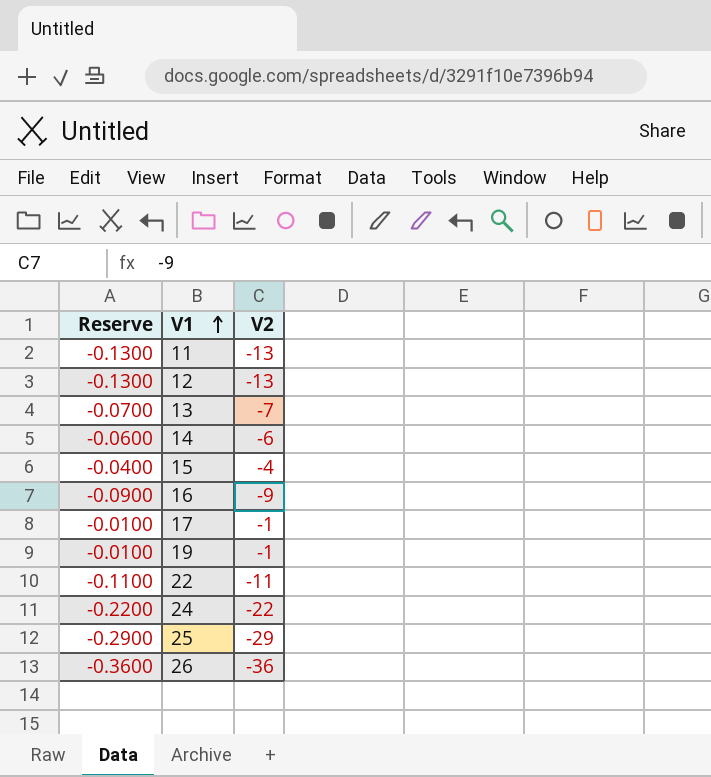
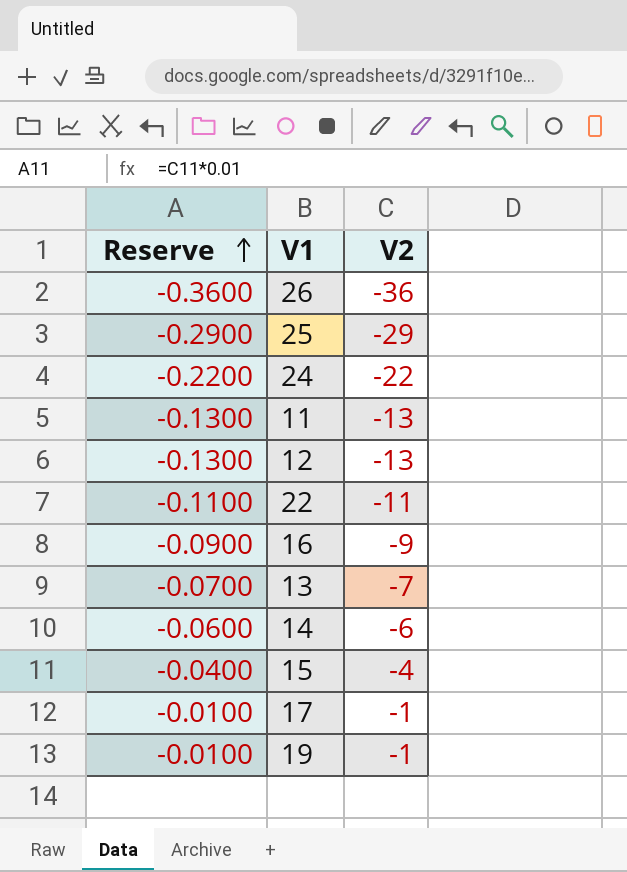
row order: V1 ascending -> Reserve ascending

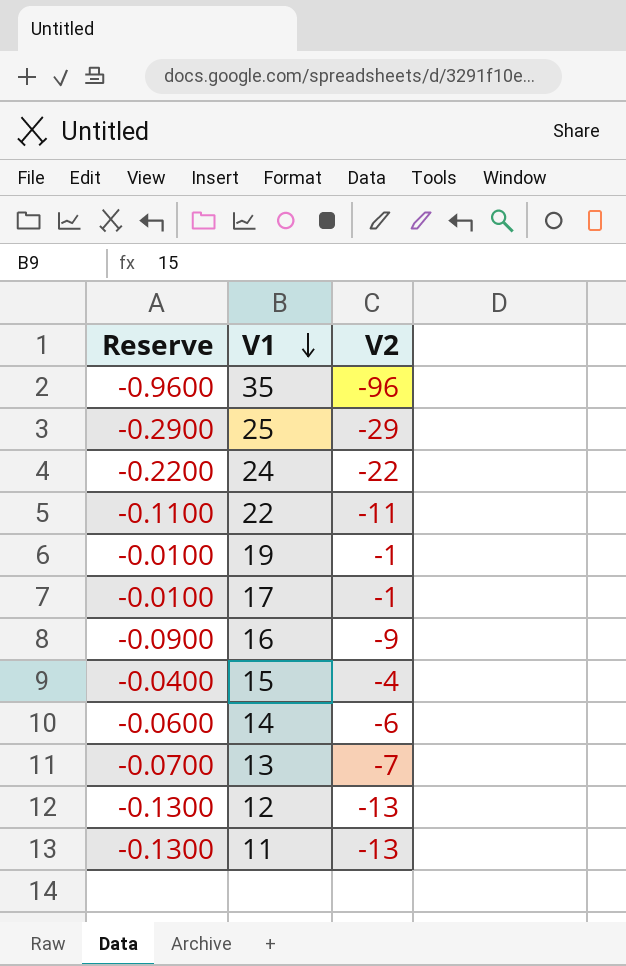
row order: Reserve ascending -> V1 descending
row 26: -0.3600 | -36 -> none
row 35: none -> -0.9600 | -96

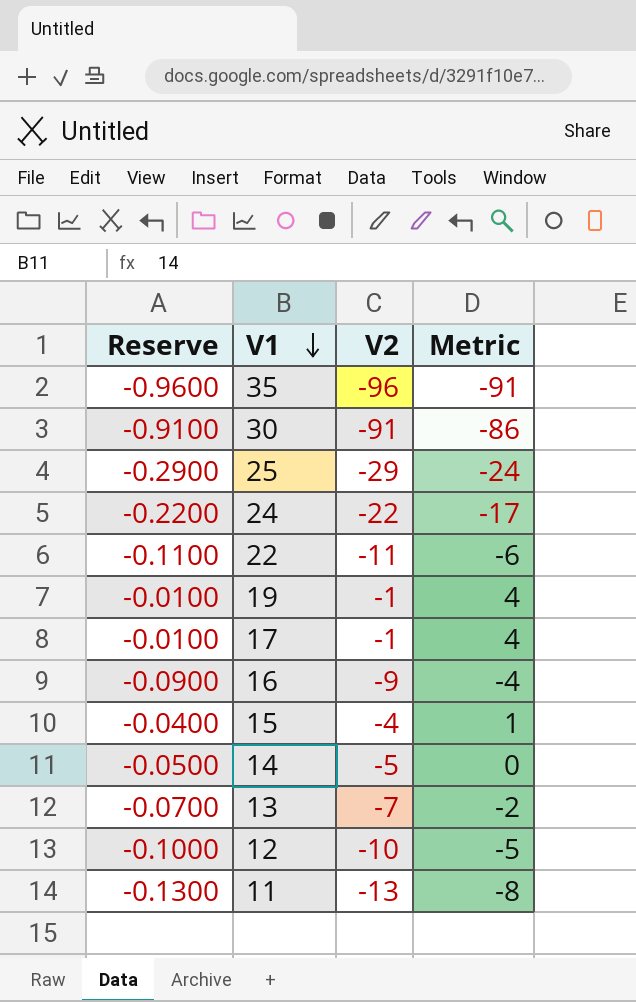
column Metric | formula: none -> [V2] + 5
row 30: none -> -0.9100 | -91 | -86
14 | Reserve: -0.0600 -> -0.0500
14 | V2: -6 -> -5
12 | Reserve: -0.1300 -> -0.1000
12 | V2: -13 -> -10

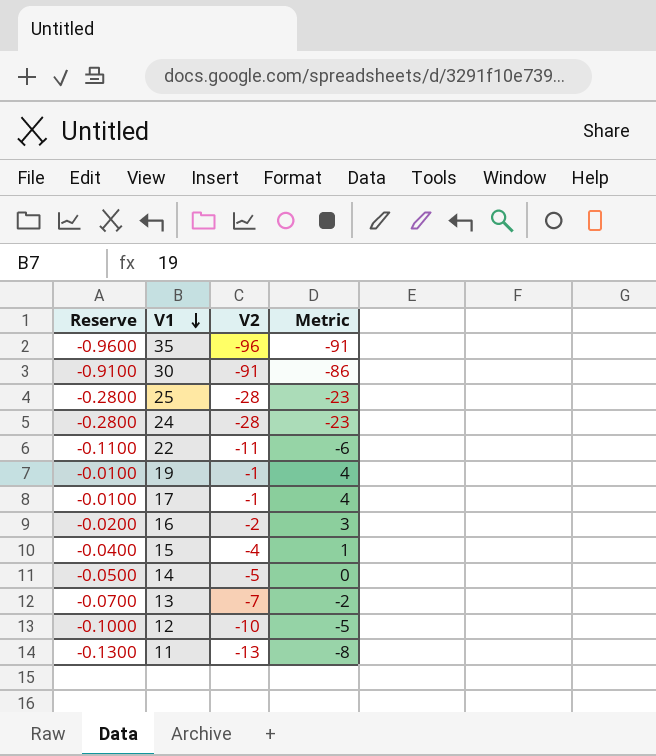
25 | Reserve: -0.2900 -> -0.2800
25 | V2: -29 -> -28
25 | Metric: -24 -> -23
24 | Reserve: -0.2200 -> -0.2800
24 | V2: -22 -> -28
24 | Metric: -17 -> -23
16 | Reserve: -0.0900 -> -0.0200
16 | V2: -9 -> -2
16 | Metric: -4 -> 3

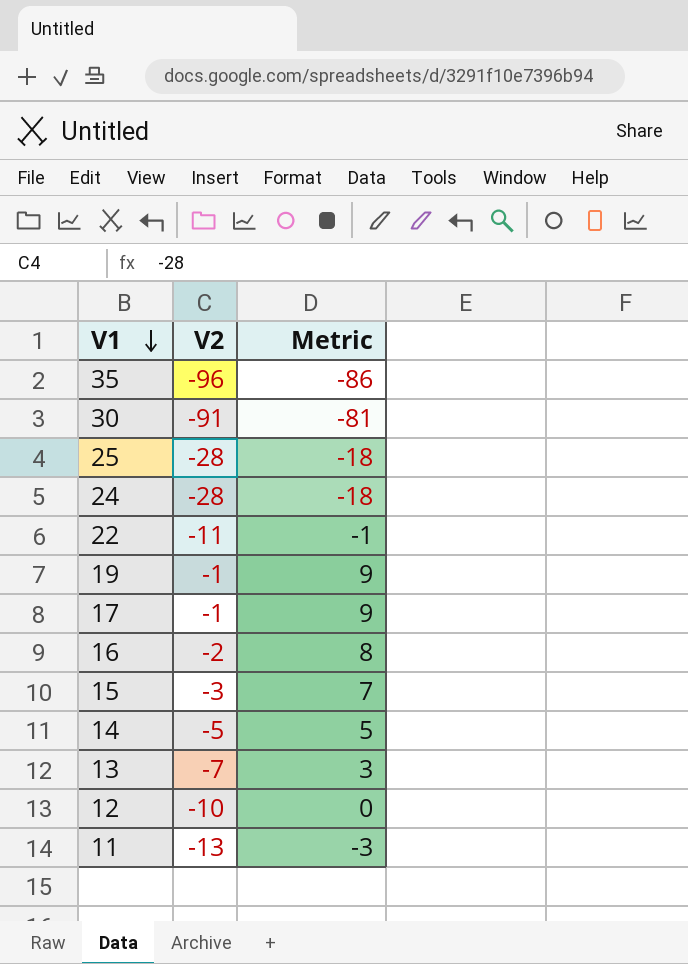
column Reserve | formula: [V2] * 0.01 -> none
column Metric | formula: [V2] + 5 -> [V2] + 10
15 | V2: -4 -> -3

